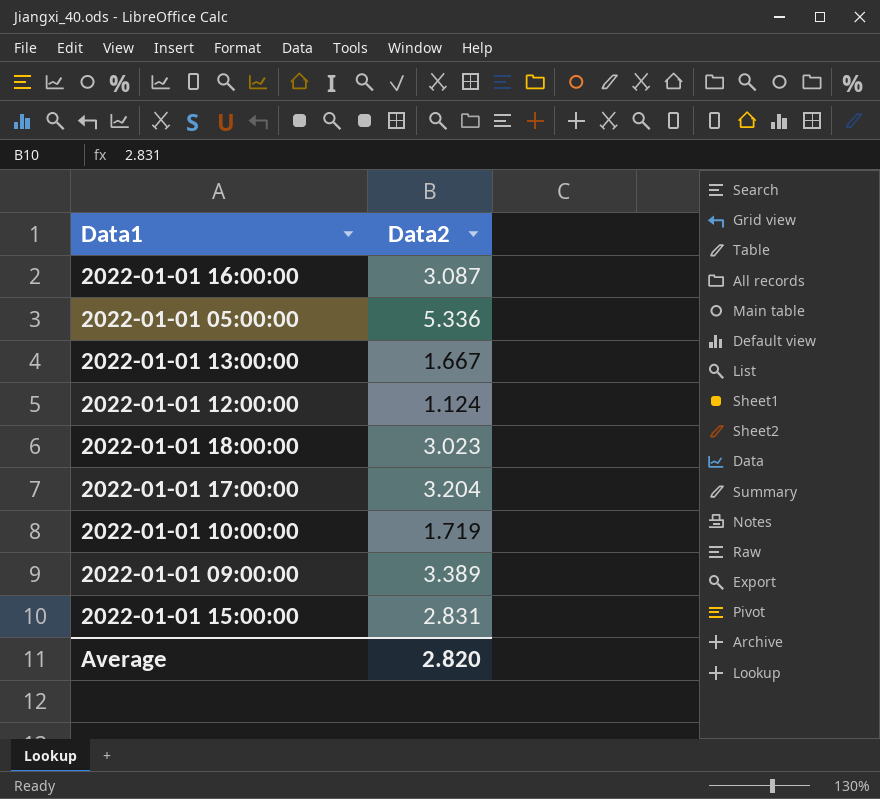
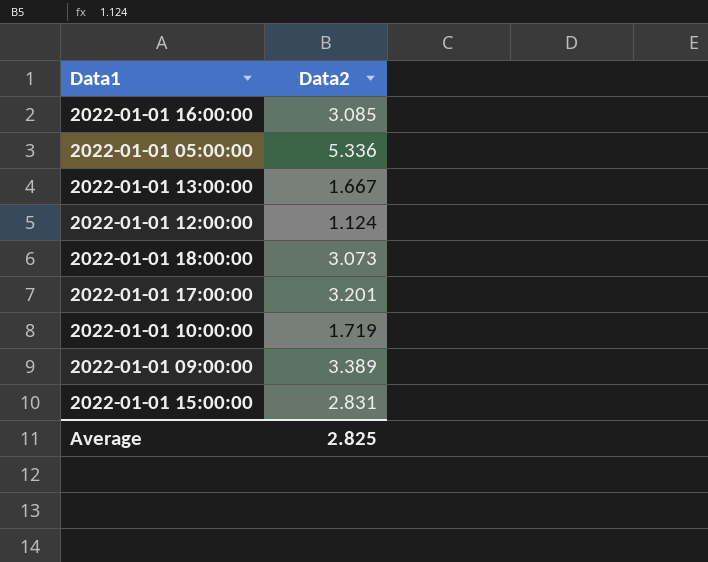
2022-01-01 16:00:00 | Data2: 3.087 -> 3.085
2022-01-01 18:00:00 | Data2: 3.023 -> 3.073
2022-01-01 17:00:00 | Data2: 3.204 -> 3.201
Average | Data2: 2.820 -> 2.825

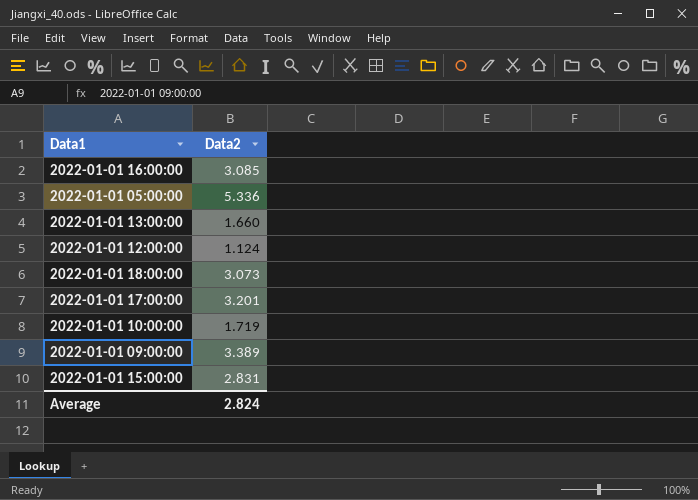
2022-01-01 13:00:00 | Data2: 1.667 -> 1.660
Average | Data2: 2.825 -> 2.824

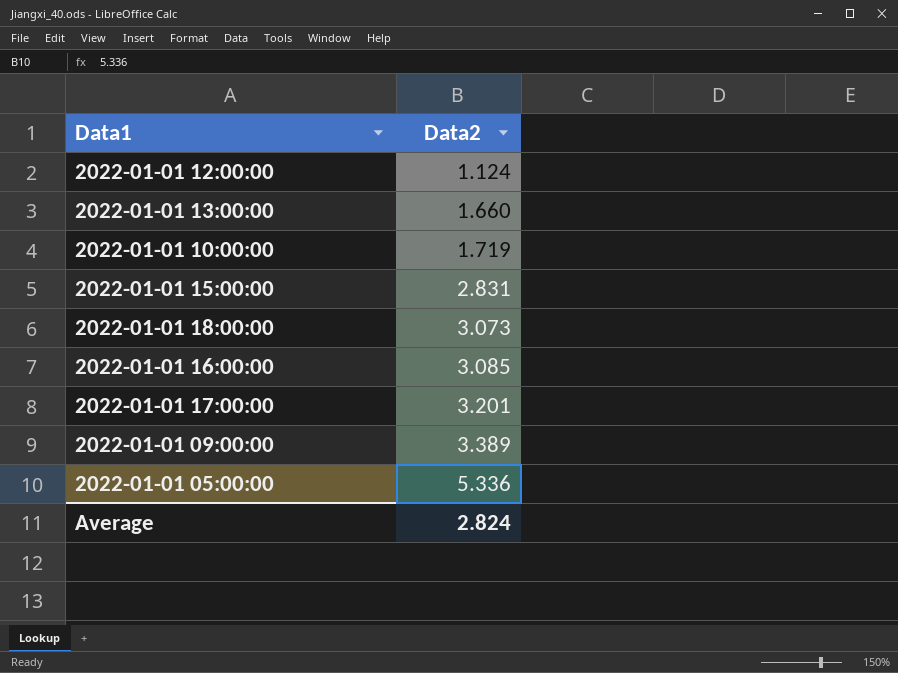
row order: none -> Data2 ascending

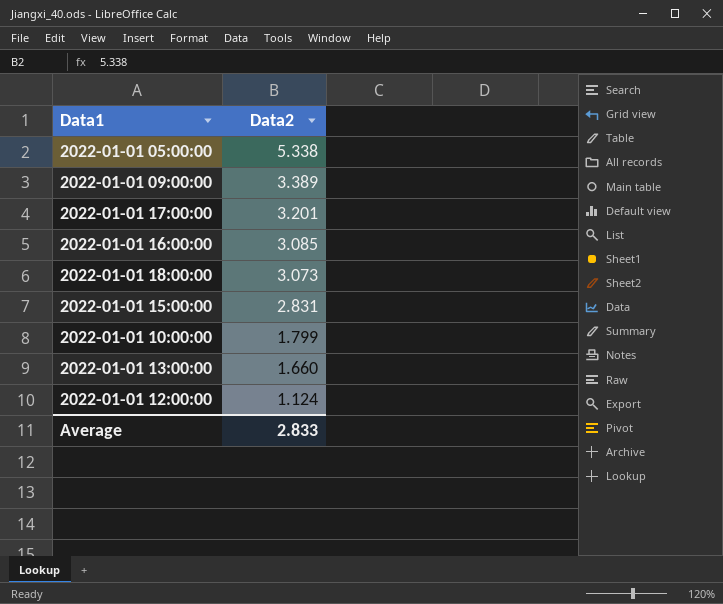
row order: Data2 ascending -> Data2 descending
2022-01-01 05:00:00 | Data2: 5.336 -> 5.338
2022-01-01 10:00:00 | Data2: 1.719 -> 1.799
Average | Data2: 2.824 -> 2.833

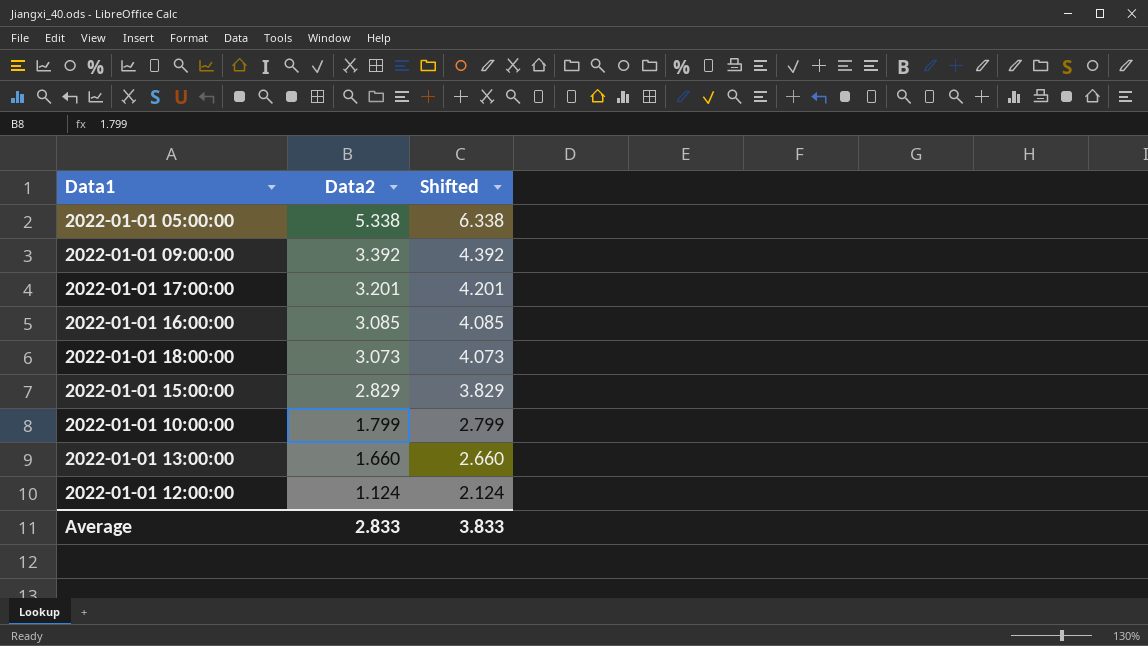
column Shifted | formula: none -> [Data2] + 1
2022-01-01 09:00:00 | Data2: 3.389 -> 3.392
2022-01-01 15:00:00 | Data2: 2.831 -> 2.829

